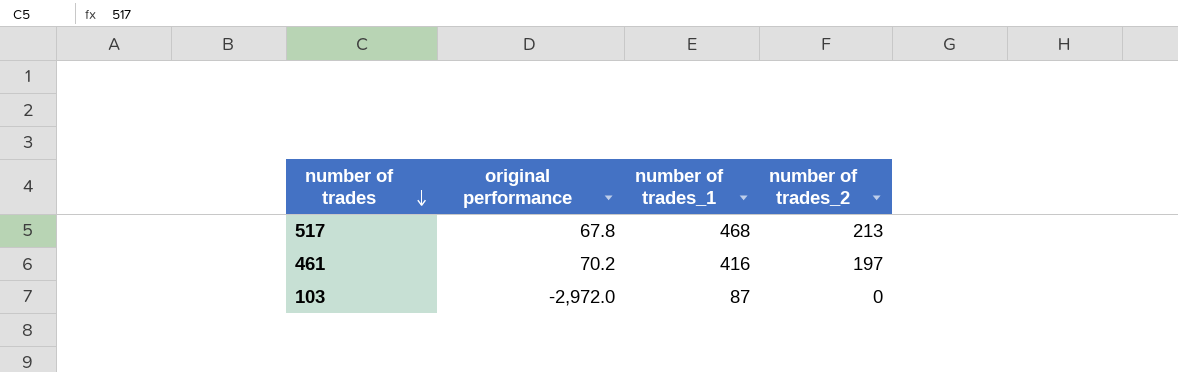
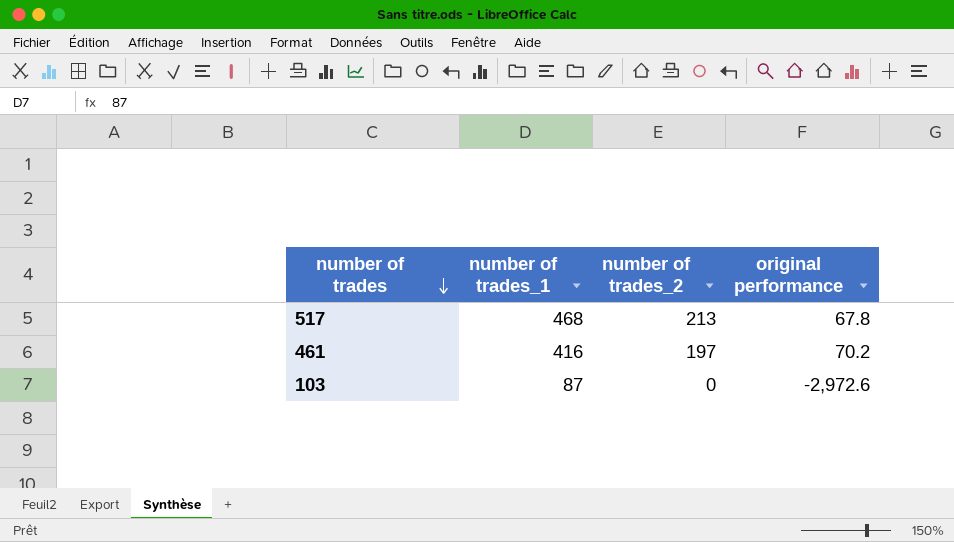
column original performance | position: 2 -> 4
103 | original performance: -2,972.0 -> -2,972.6

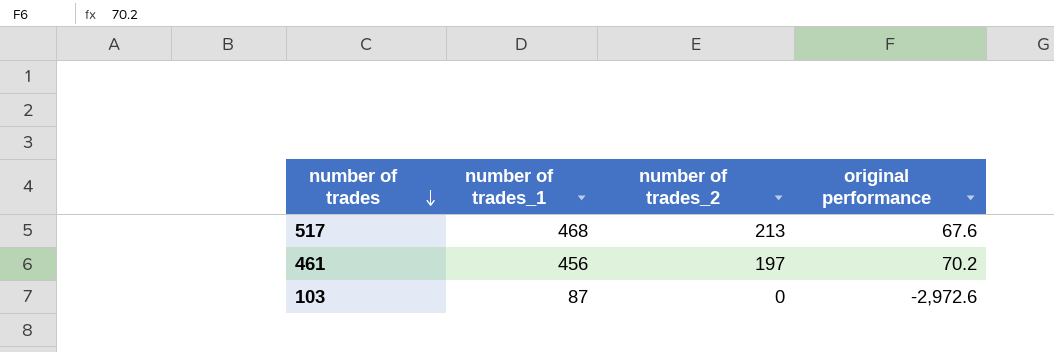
517 | original performance: 67.8 -> 67.6
461 | number of trades_1: 416 -> 456

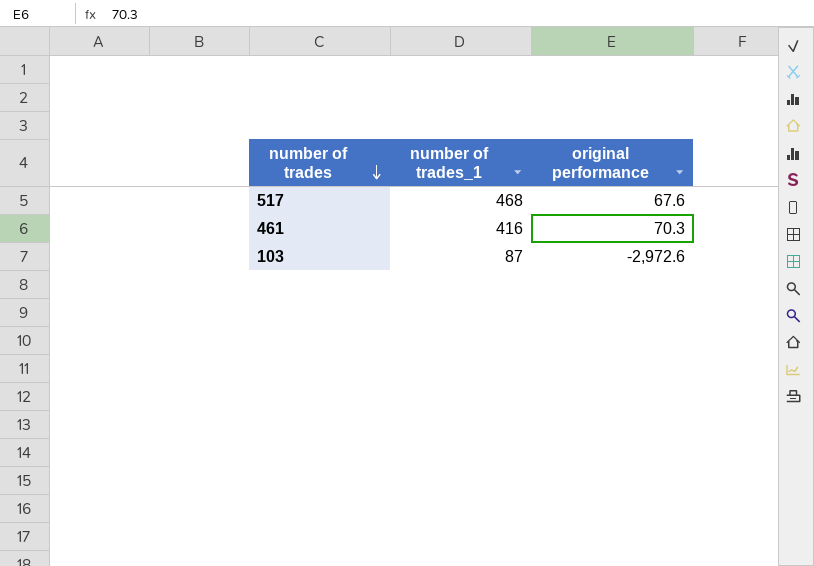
column number of trades_2 | position: 3 -> none
461 | number of trades_1: 456 -> 416
461 | original performance: 70.2 -> 70.3

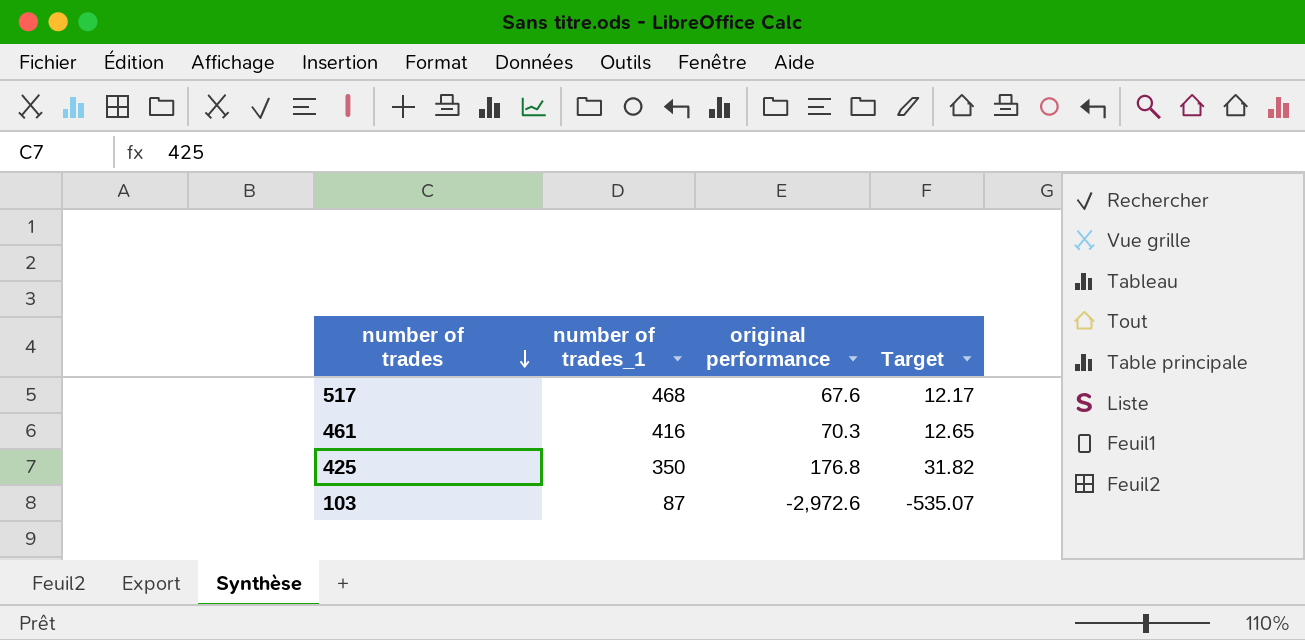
column Target | formula: none -> [original performance] * 0.18
row 425: none -> 350 | 176.8 | 31.82

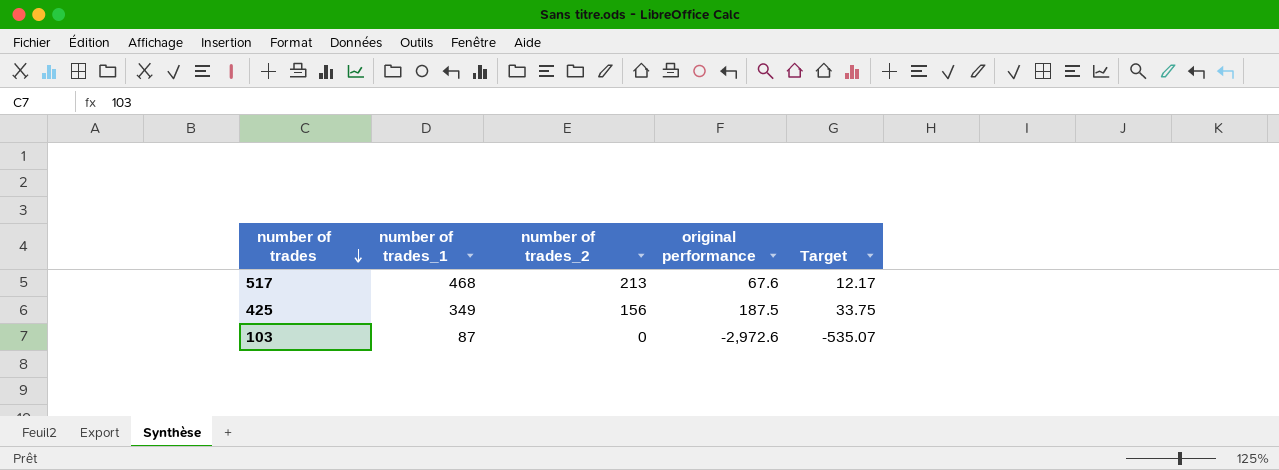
column number of trades_2 | position: none -> 3
row 461: 416 | 70.3 | 12.65 -> none
425 | number of trades_1: 350 -> 349
425 | original performance: 176.8 -> 187.5
425 | Target: 31.82 -> 33.75

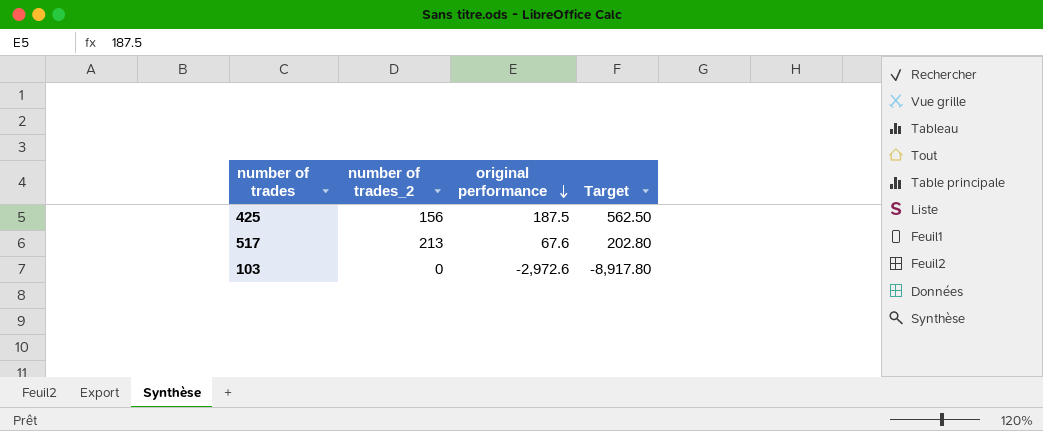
row order: number of trades descending -> original performance descending
column number of trades_1 | position: 2 -> none
column Target | formula: [original performance] * 0.18 -> [original performance] * 3

